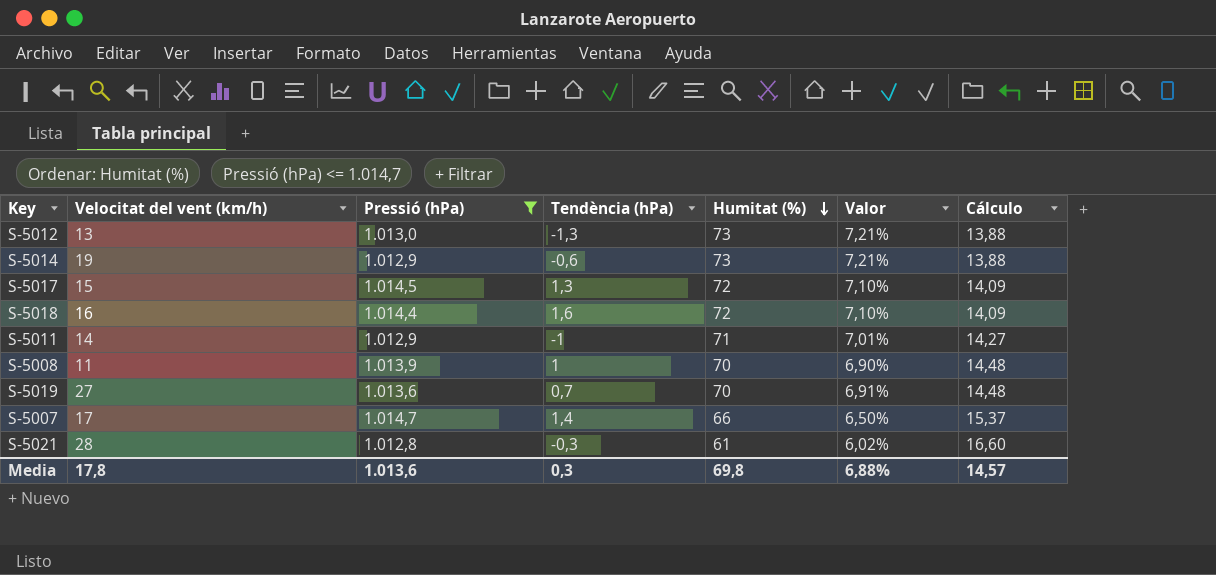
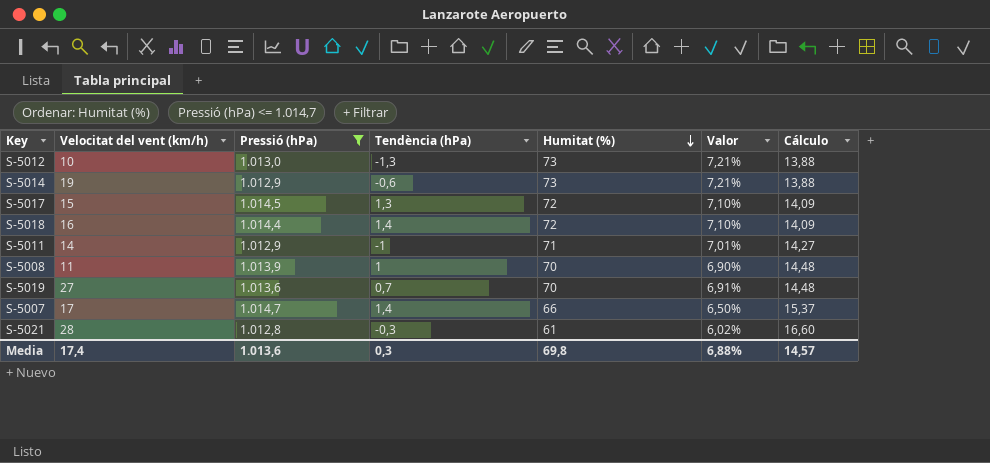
S-5012 | Velocitat del vent (km/h): 13 -> 10
S-5018 | Tendència (hPa): 1,6 -> 1,4
Media | Velocitat del vent (km/h): 17,8 -> 17,4

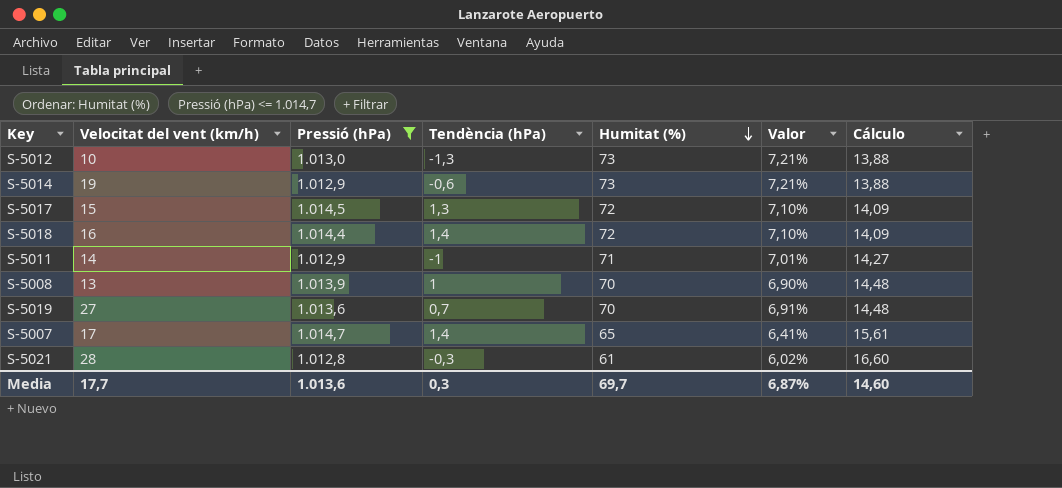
S-5008 | Velocitat del vent (km/h): 11 -> 13
S-5007 | Humitat (%): 66 -> 65
S-5007 | Valor: 6,50% -> 6,41%
S-5007 | Cálculo: 15,37 -> 15,61
Media | Velocitat del vent (km/h): 17,4 -> 17,7
Media | Humitat (%): 69,8 -> 69,7
Media | Valor: 6,88% -> 6,87%
Media | Cálculo: 14,57 -> 14,60

